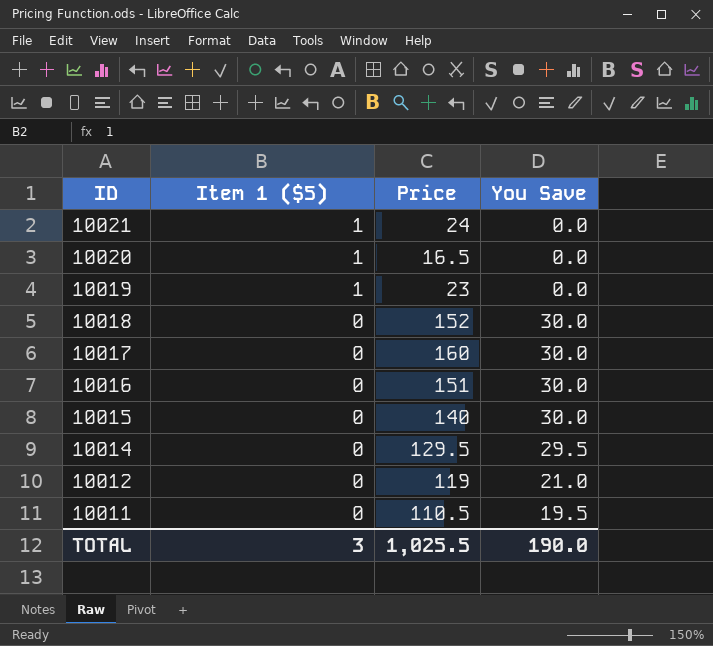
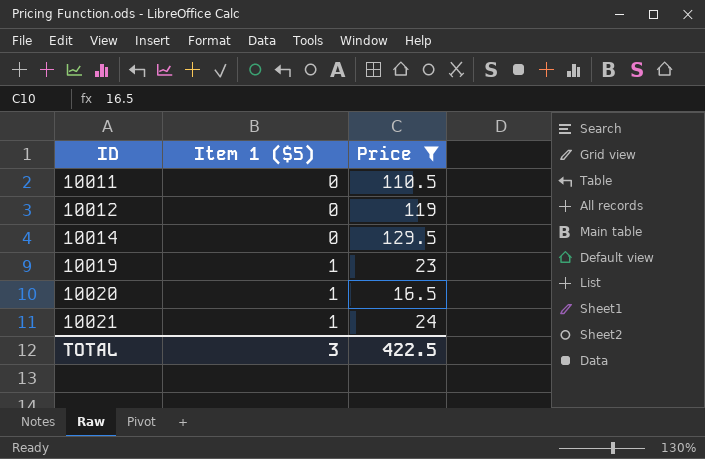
filter: none -> Price <= 129.5
row order: ID descending -> ID ascending
column You Save | position: 4 -> none
TOTAL | Price: 1,025.5 -> 422.5

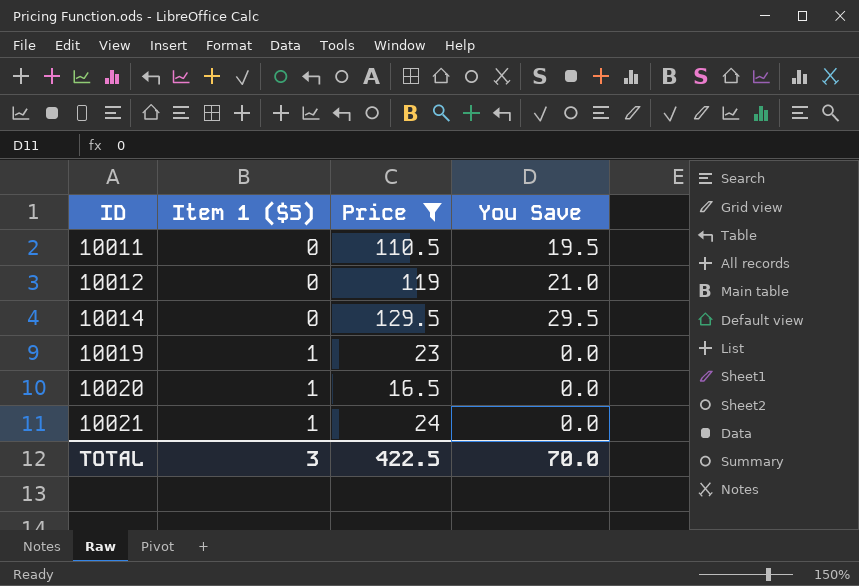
column You Save | position: none -> 4

